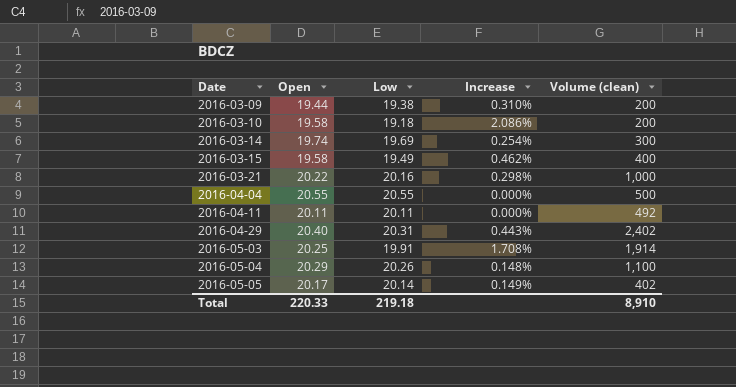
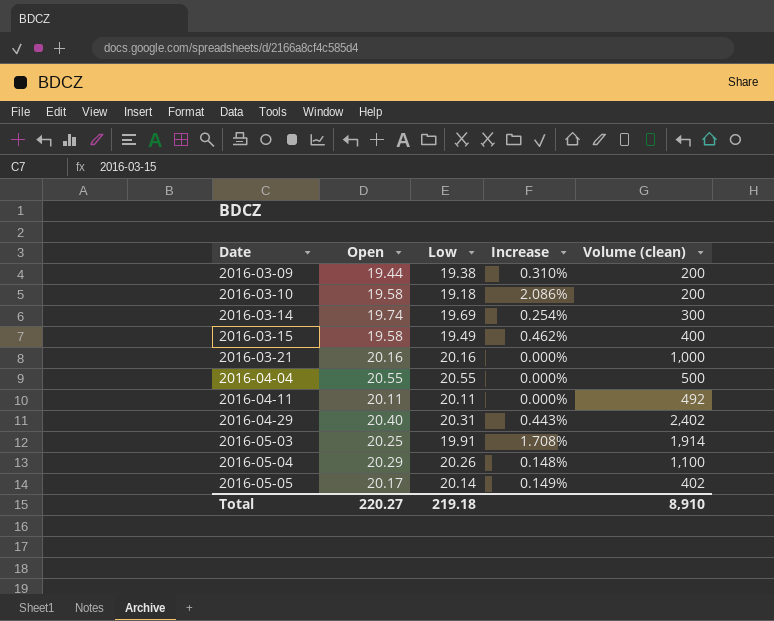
2016-03-21 | Open: 20.22 -> 20.16
2016-03-21 | Increase: 0.298% -> 0.000%
Total | Open: 220.33 -> 220.27

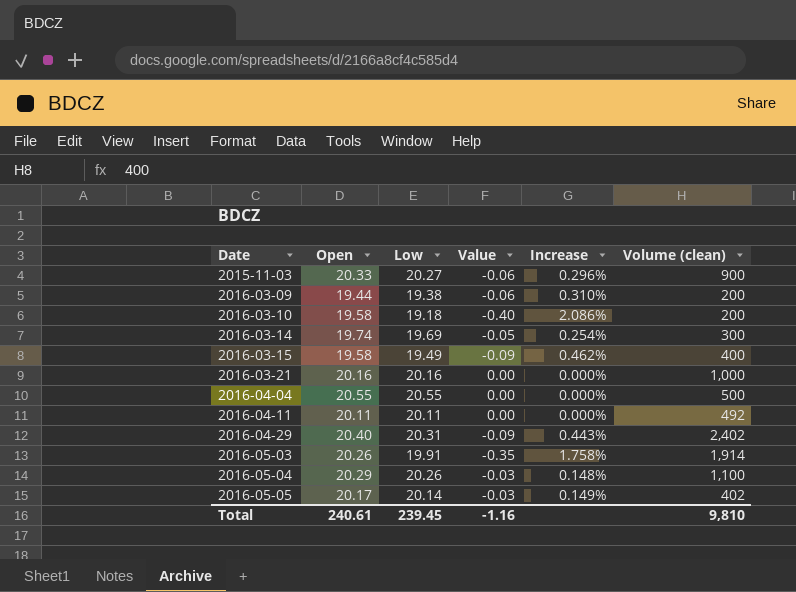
column Value | formula: none -> [Low] - [Open]
row 2015-11-03: none -> 20.33 | 20.27 | -0.06 | 0.296% | 900
2016-05-03 | Open: 20.25 -> 20.26
2016-05-03 | Increase: 1.708% -> 1.758%
Total | Open: 220.27 -> 240.61
Total | Low: 219.18 -> 239.45
Total | Volume (clean): 8,910 -> 9,810

